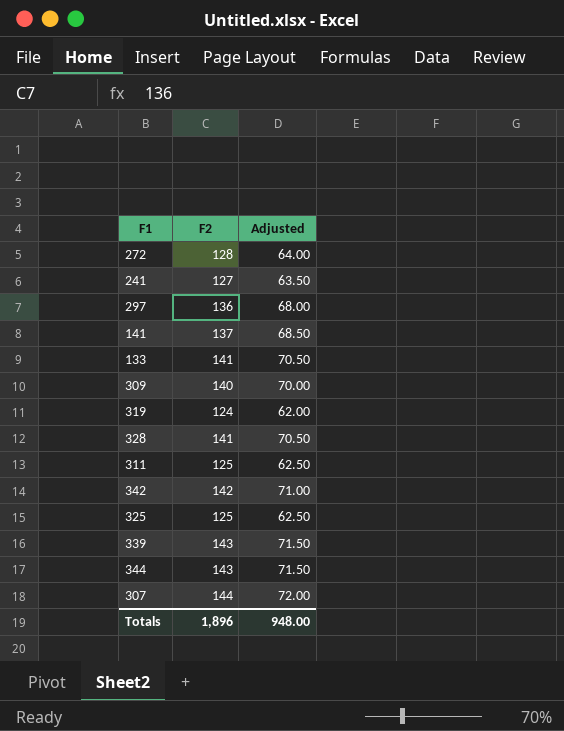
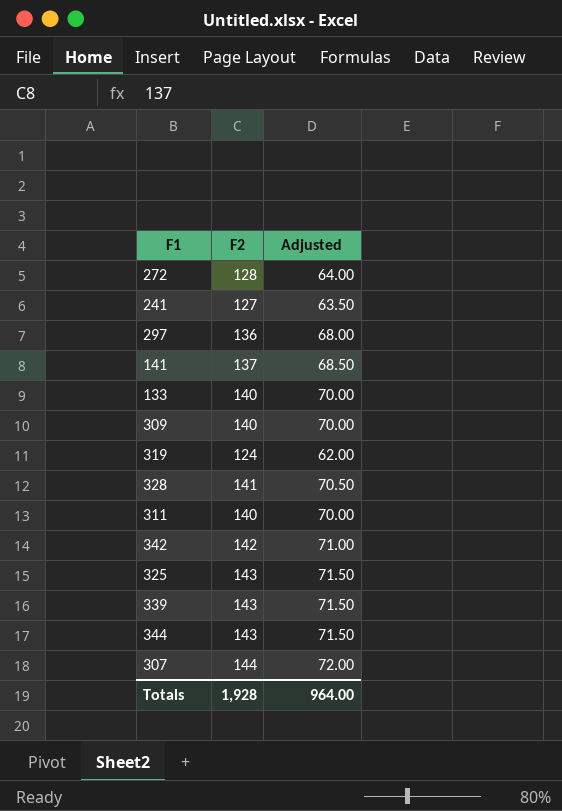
133 | F2: 141 -> 140
133 | Adjusted: 70.50 -> 70.00
311 | F2: 125 -> 140
311 | Adjusted: 62.50 -> 70.00
325 | F2: 125 -> 143
325 | Adjusted: 62.50 -> 71.50
Totals | F2: 1,896 -> 1,928
Totals | Adjusted: 948.00 -> 964.00

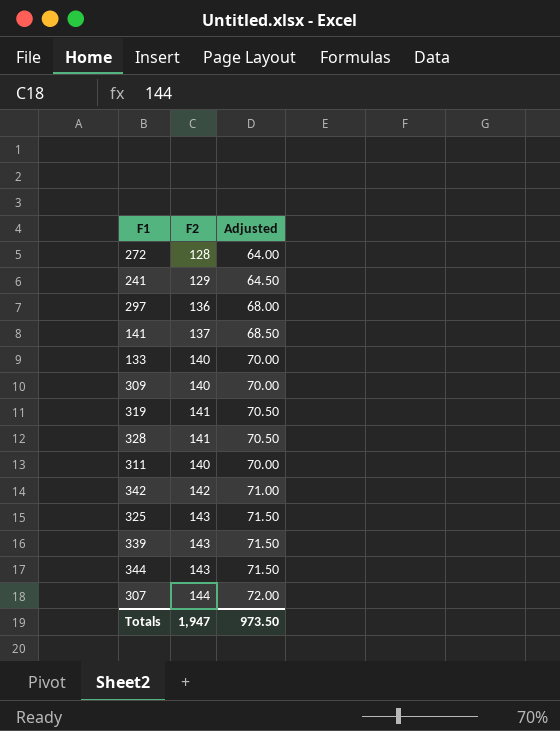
241 | F2: 127 -> 129
241 | Adjusted: 63.50 -> 64.50
319 | F2: 124 -> 141
319 | Adjusted: 62.00 -> 70.50
Totals | F2: 1,928 -> 1,947
Totals | Adjusted: 964.00 -> 973.50

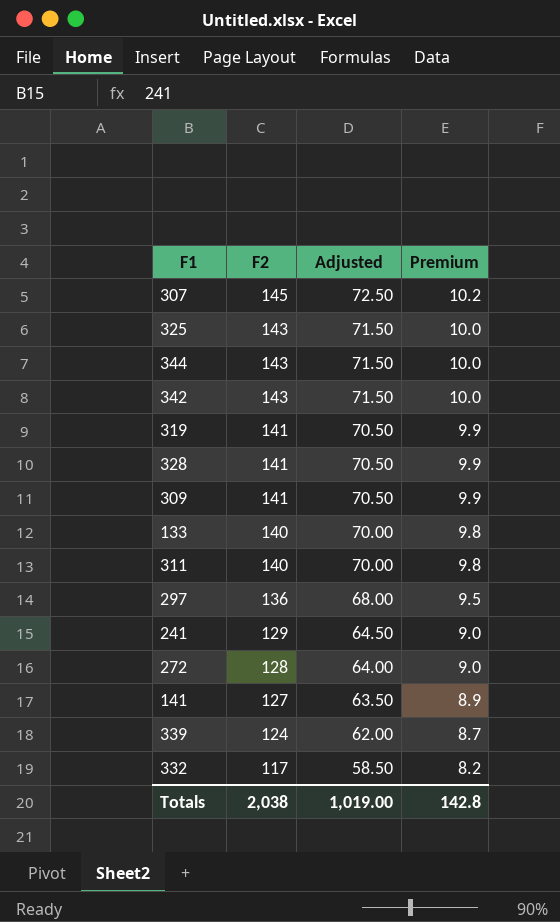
row order: none -> F2 descending
column Premium | formula: none -> [F2] * 0.07
307 | F2: 144 -> 145
307 | Adjusted: 72.00 -> 72.50
342 | F2: 142 -> 143
342 | Adjusted: 71.00 -> 71.50
309 | F2: 140 -> 141
309 | Adjusted: 70.00 -> 70.50
141 | F2: 137 -> 127
141 | Adjusted: 68.50 -> 63.50
339 | F2: 143 -> 124
339 | Adjusted: 71.50 -> 62.00
row 332: none -> 117 | 58.50 | 8.2
Totals | F2: 1,947 -> 2,038
Totals | Adjusted: 973.50 -> 1,019.00

